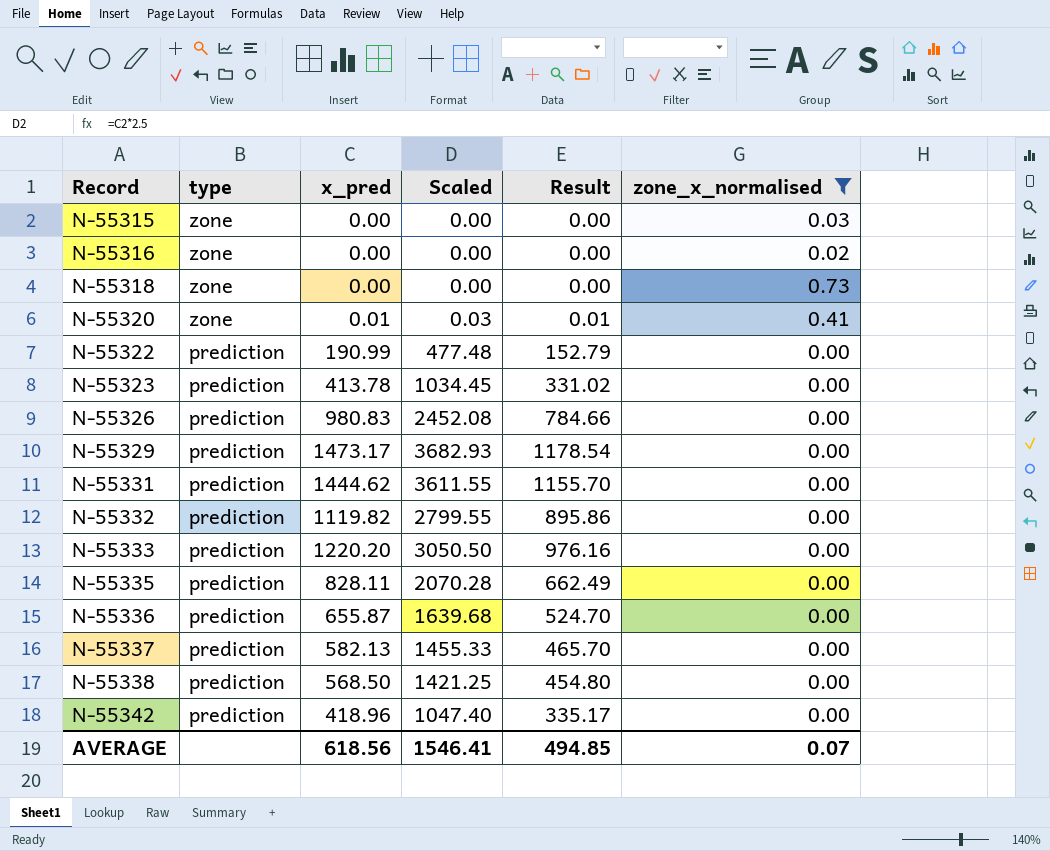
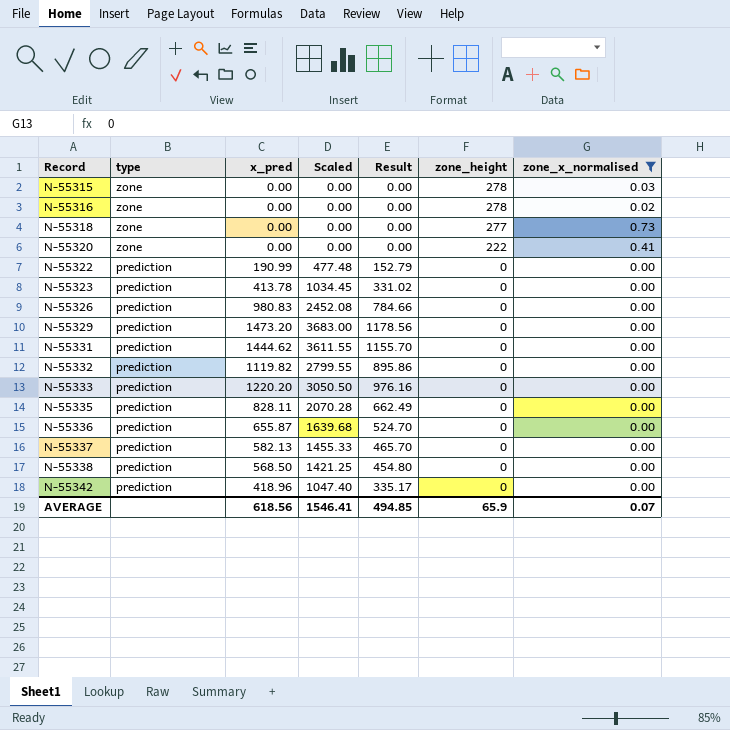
column zone_height | position: none -> 6
N-55320 | x_pred: 0.01 -> 0.00
N-55320 | Scaled: 0.03 -> 0.00
N-55320 | Result: 0.01 -> 0.00
N-55329 | x_pred: 1473.17 -> 1473.20
N-55329 | Scaled: 3682.93 -> 3683.00
N-55329 | Result: 1178.54 -> 1178.56

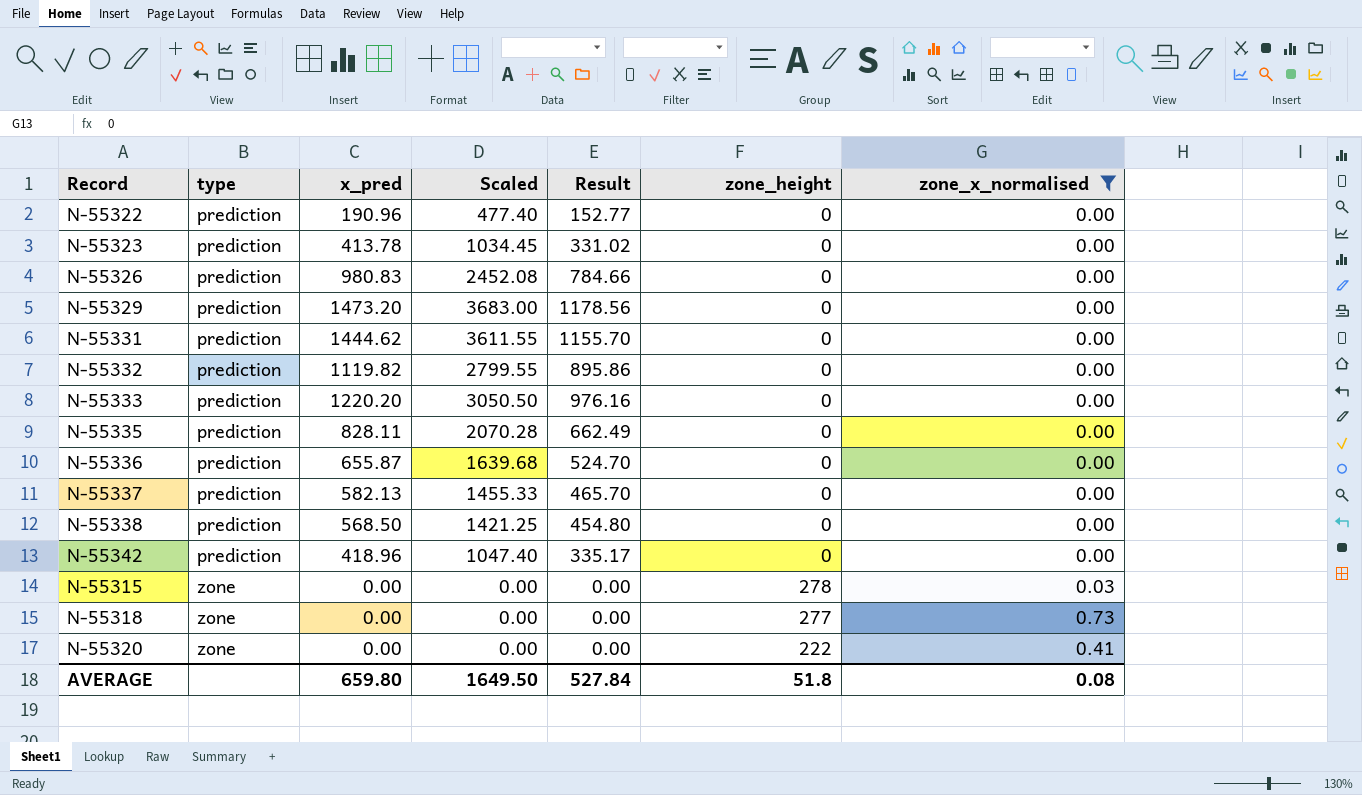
row order: Record ascending -> type ascending
row N-55316: zone | 0.00 | 0.00 | 0.00 | 278 | 0.02 -> none
N-55322 | x_pred: 190.99 -> 190.96
N-55322 | Scaled: 477.48 -> 477.40
N-55322 | Result: 152.79 -> 152.77
AVERAGE | x_pred: 618.56 -> 659.80
AVERAGE | Scaled: 1546.41 -> 1649.50
AVERAGE | Result: 494.85 -> 527.84
AVERAGE | zone_height: 65.9 -> 51.8
AVERAGE | zone_x_normalised: 0.07 -> 0.08

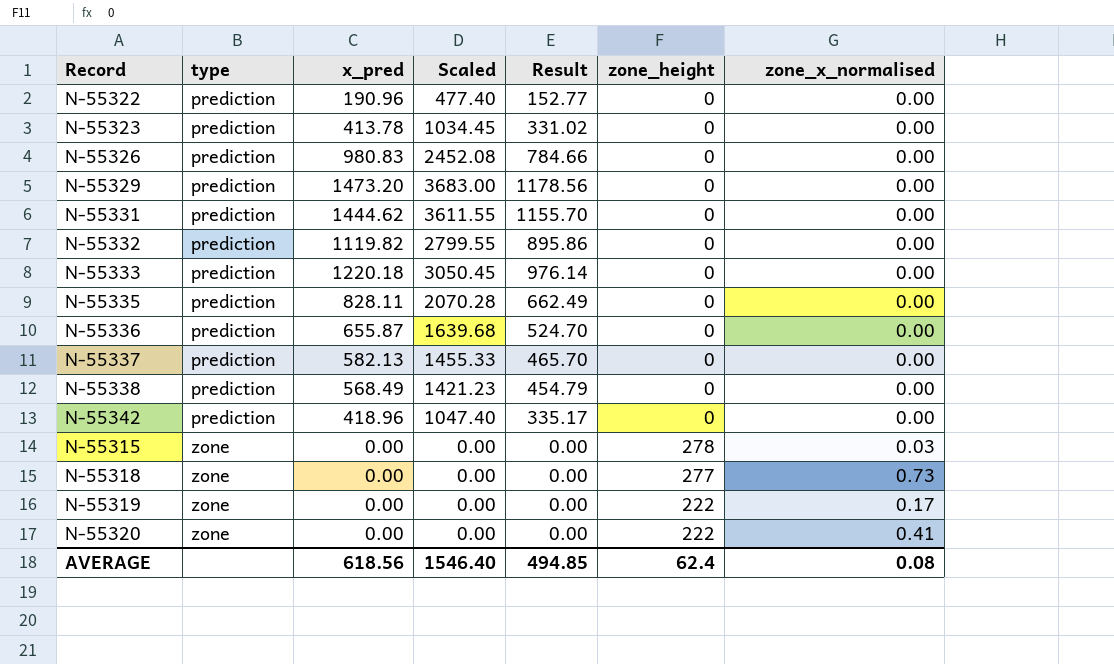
filter: zone_x_normalised != 0.17 -> none
N-55333 | x_pred: 1220.20 -> 1220.18
N-55333 | Scaled: 3050.50 -> 3050.45
N-55333 | Result: 976.16 -> 976.14
N-55338 | x_pred: 568.50 -> 568.49
N-55338 | Scaled: 1421.25 -> 1421.23
N-55338 | Result: 454.80 -> 454.79
AVERAGE | x_pred: 659.80 -> 618.56
AVERAGE | Scaled: 1649.50 -> 1546.40
AVERAGE | Result: 527.84 -> 494.85
AVERAGE | zone_height: 51.8 -> 62.4

